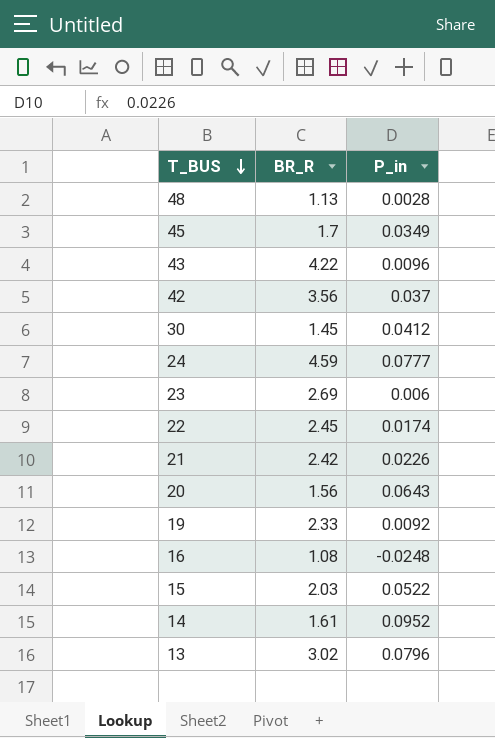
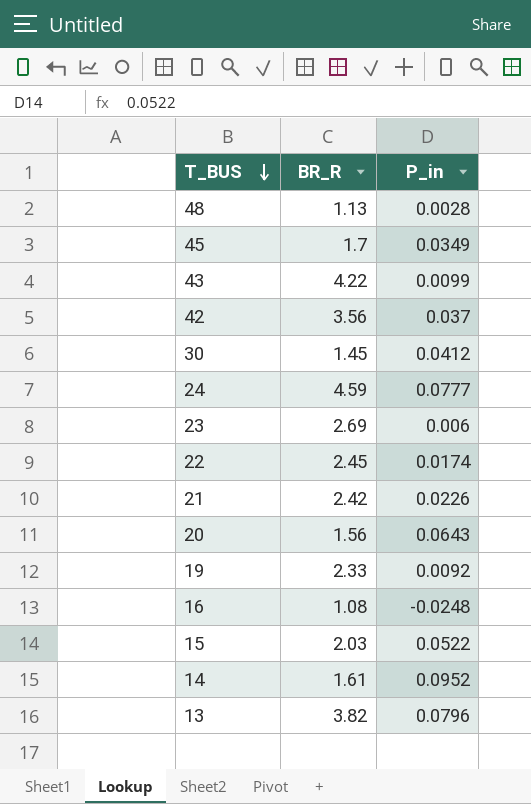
43 | P_in: 0.0096 -> 0.0099
13 | BR_R: 3.02 -> 3.82

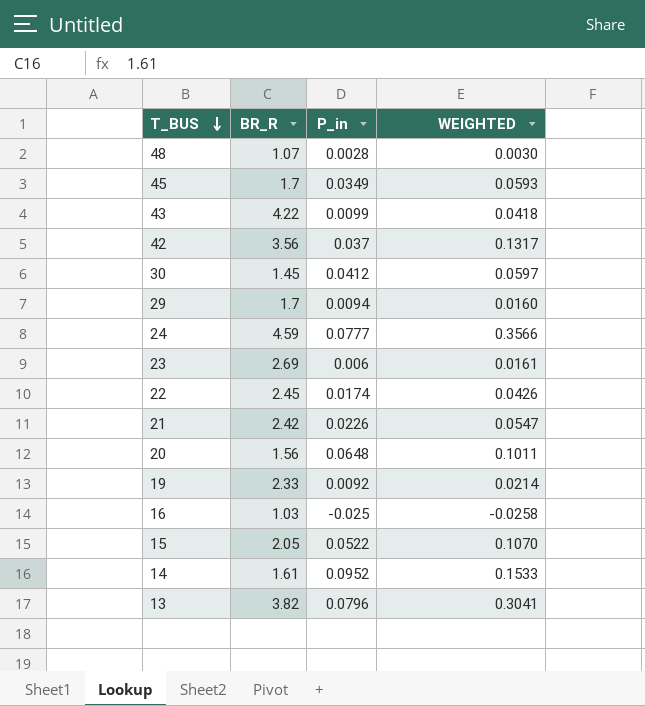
column WEIGHTED | formula: none -> [BR_R] * [P_in]
48 | BR_R: 1.13 -> 1.07
row 29: none -> 1.7 | 0.0094 | 0.0160
20 | P_in: 0.0643 -> 0.0648
16 | BR_R: 1.08 -> 1.03
16 | P_in: -0.0248 -> -0.025
15 | BR_R: 2.03 -> 2.05

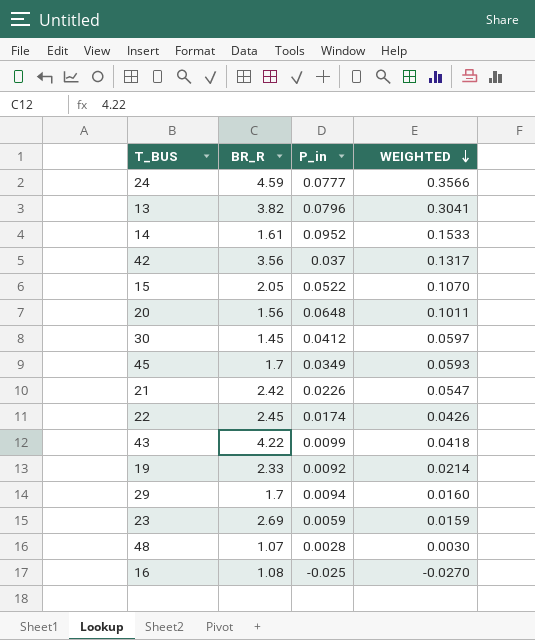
row order: T_BUS descending -> WEIGHTED descending
23 | P_in: 0.006 -> 0.0059
23 | WEIGHTED: 0.0161 -> 0.0159
16 | BR_R: 1.03 -> 1.08
16 | WEIGHTED: -0.0258 -> -0.0270

